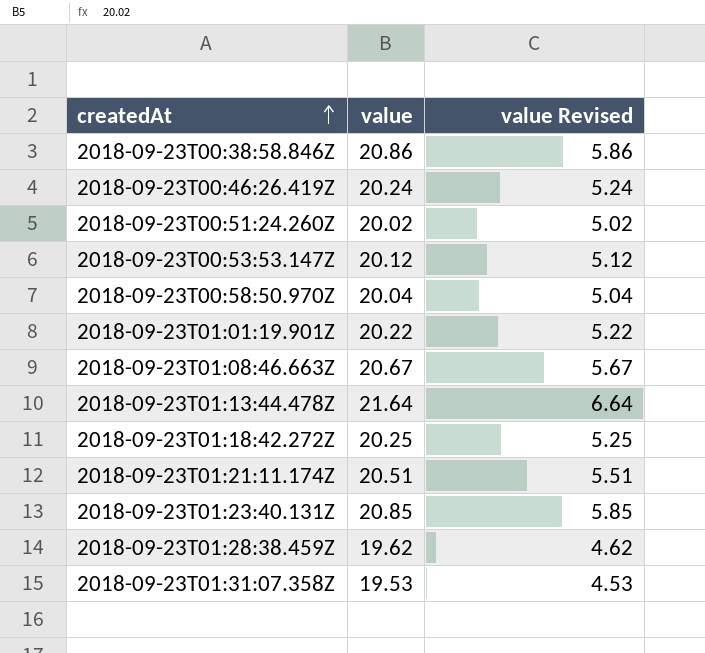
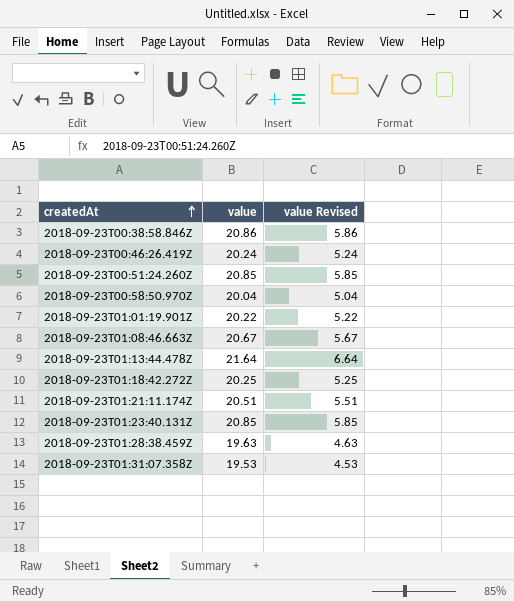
row 2018-09-23T00:53:53.147Z: 20.12 | 5.12 -> none
2018-09-23T00:51:24.260Z | value: 20.02 -> 20.85
2018-09-23T00:51:24.260Z | value Revised: 5.02 -> 5.85
2018-09-23T01:28:38.459Z | value: 19.62 -> 19.63
2018-09-23T01:28:38.459Z | value Revised: 4.62 -> 4.63

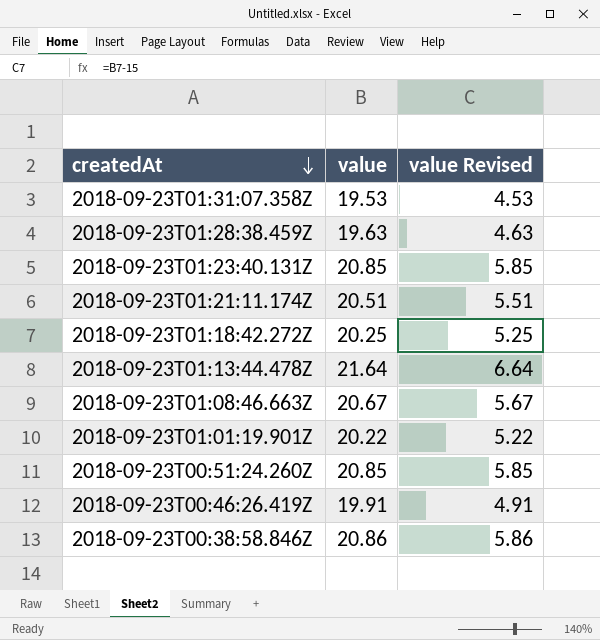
row order: createdAt ascending -> createdAt descending
row 2018-09-23T00:58:50.970Z: 20.04 | 5.04 -> none
2018-09-23T00:46:26.419Z | value: 20.24 -> 19.91
2018-09-23T00:46:26.419Z | value Revised: 5.24 -> 4.91

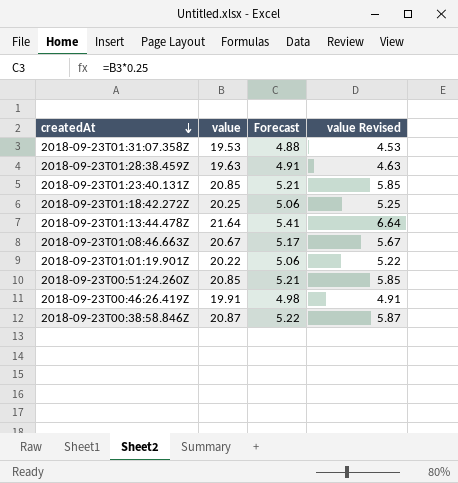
column Forecast | formula: none -> [value] * 0.25
row 2018-09-23T01:21:11.174Z: 20.51 | 5.51 -> none
2018-09-23T00:38:58.846Z | value: 20.86 -> 20.87
2018-09-23T00:38:58.846Z | value Revised: 5.86 -> 5.87

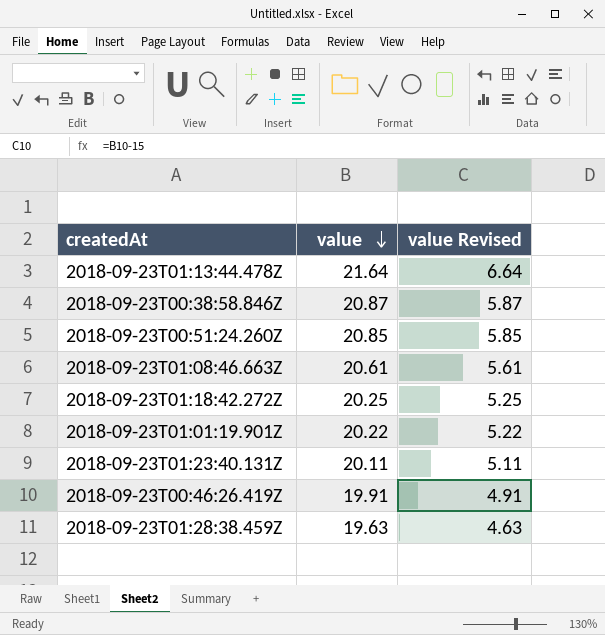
row order: createdAt descending -> value descending
column Forecast | formula: [value] * 0.25 -> none
row 2018-09-23T01:31:07.358Z: 19.53 | 4.88 | 4.53 -> none
2018-09-23T01:08:46.663Z | value: 20.67 -> 20.61
2018-09-23T01:08:46.663Z | value Revised: 5.67 -> 5.61
2018-09-23T01:23:40.131Z | value: 20.85 -> 20.11
2018-09-23T01:23:40.131Z | value Revised: 5.85 -> 5.11

